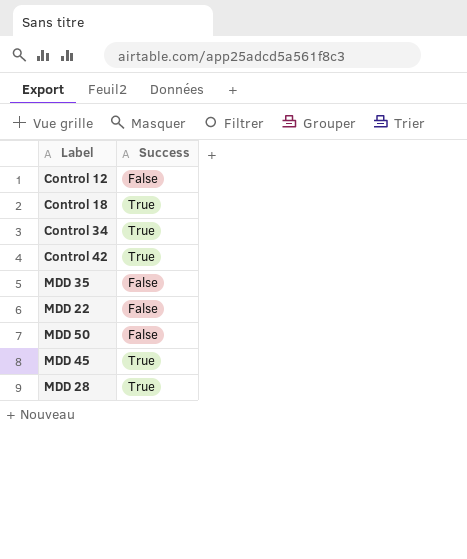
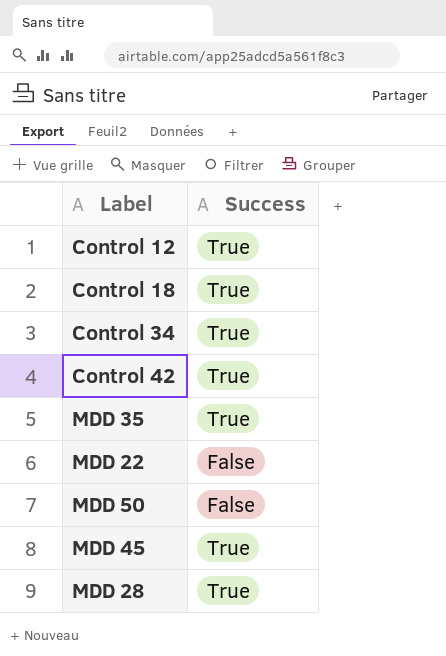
Control 12 | Success: False -> True
MDD 35 | Success: False -> True

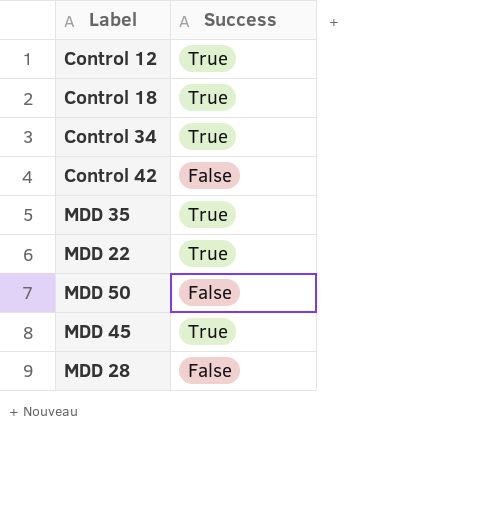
Control 42 | Success: True -> False
MDD 22 | Success: False -> True
MDD 28 | Success: True -> False

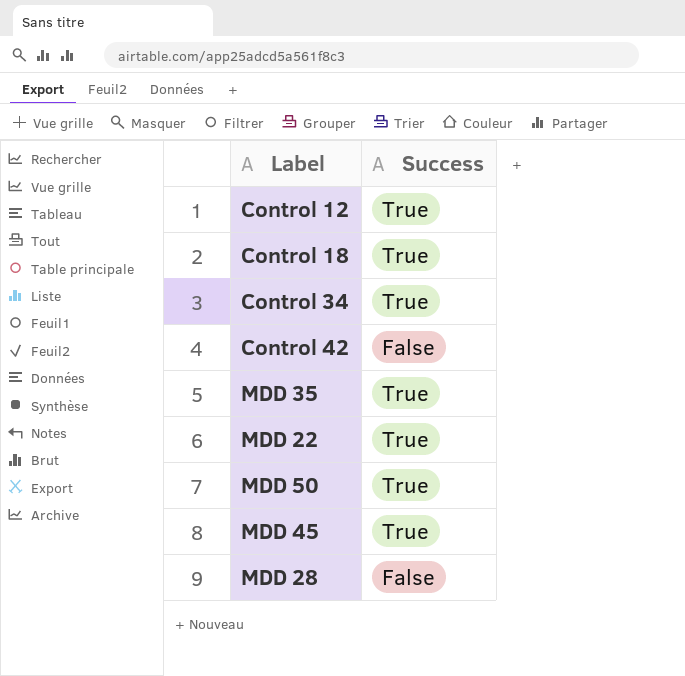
MDD 50 | Success: False -> True

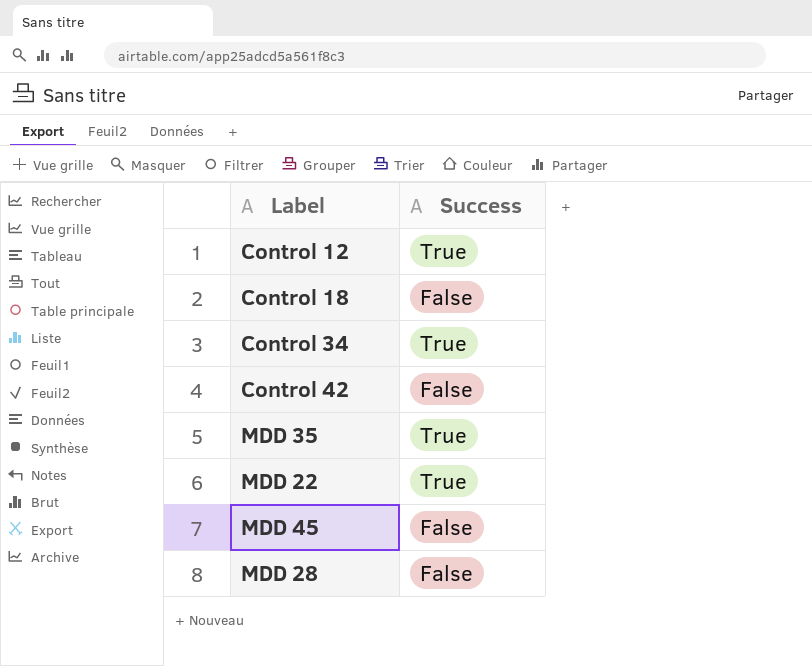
row MDD 50: True -> none
Control 18 | Success: True -> False
MDD 45 | Success: True -> False

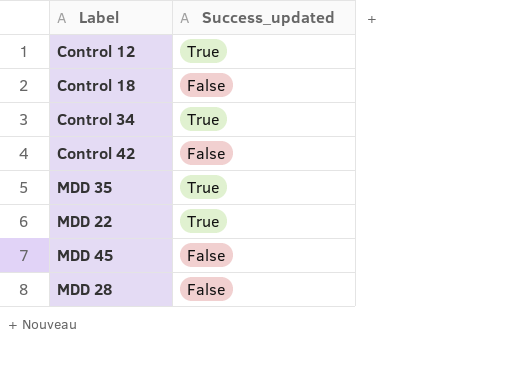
column name: Success -> Success_updated

